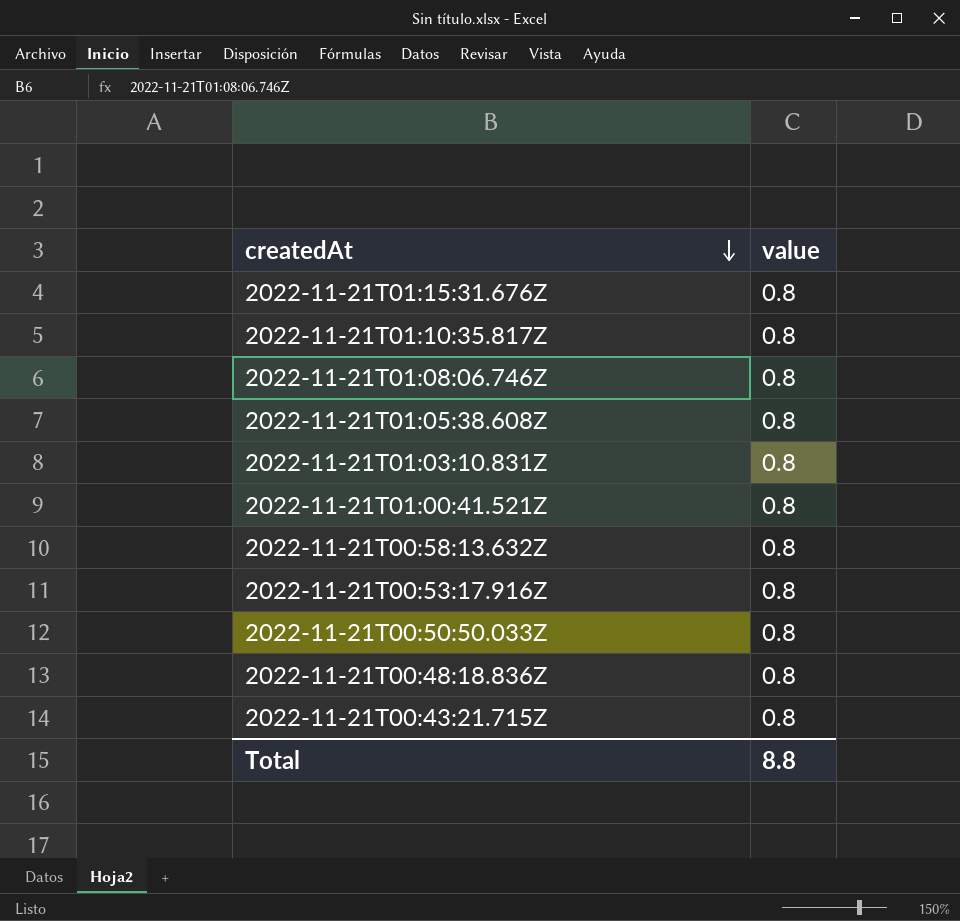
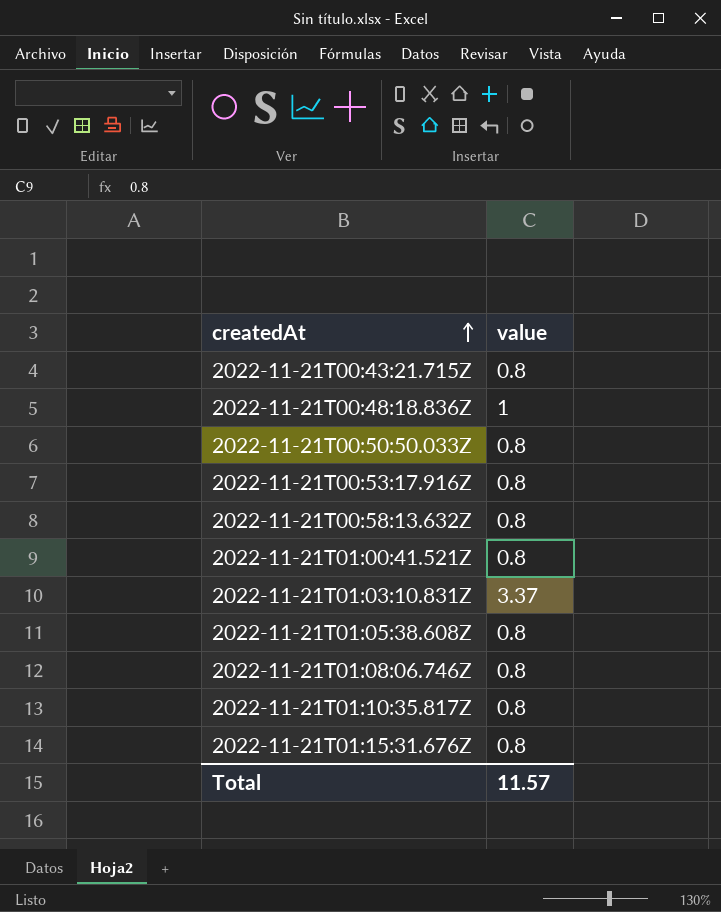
row order: createdAt descending -> createdAt ascending
2022-11-21T00:48:18.836Z | value: 0.8 -> 1
2022-11-21T01:03:10.831Z | value: 0.8 -> 3.37
Total | value: 8.8 -> 11.57

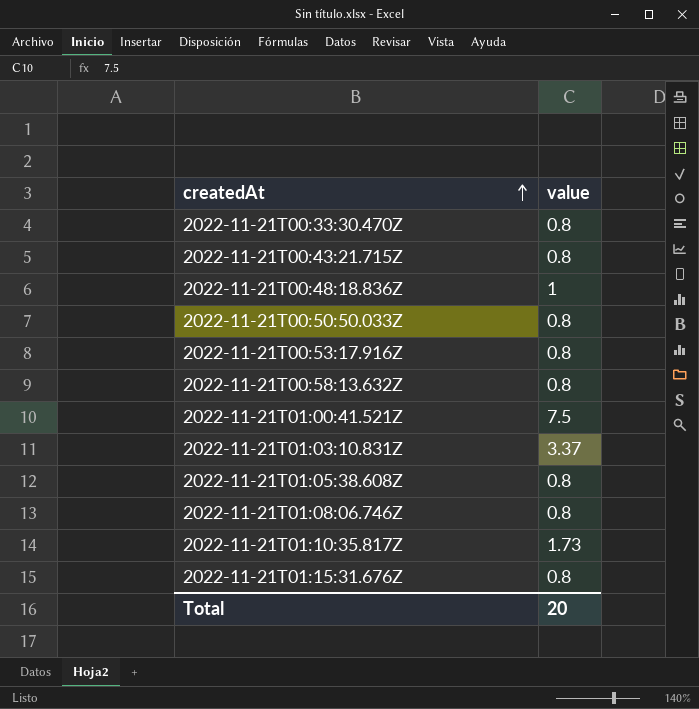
row 2022-11-21T00:33:30.470Z: none -> 0.8
2022-11-21T01:00:41.521Z | value: 0.8 -> 7.5
2022-11-21T01:10:35.817Z | value: 0.8 -> 1.73
Total | value: 11.57 -> 20

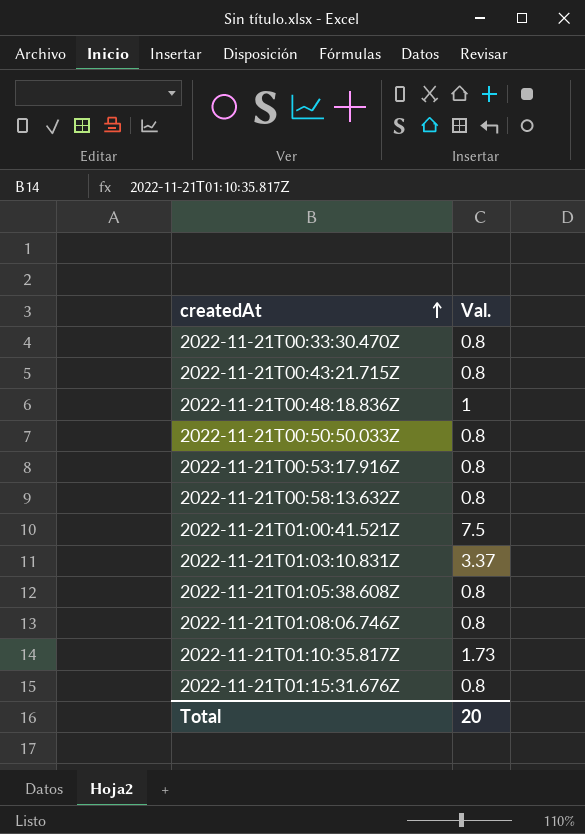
column name: value -> Val.

